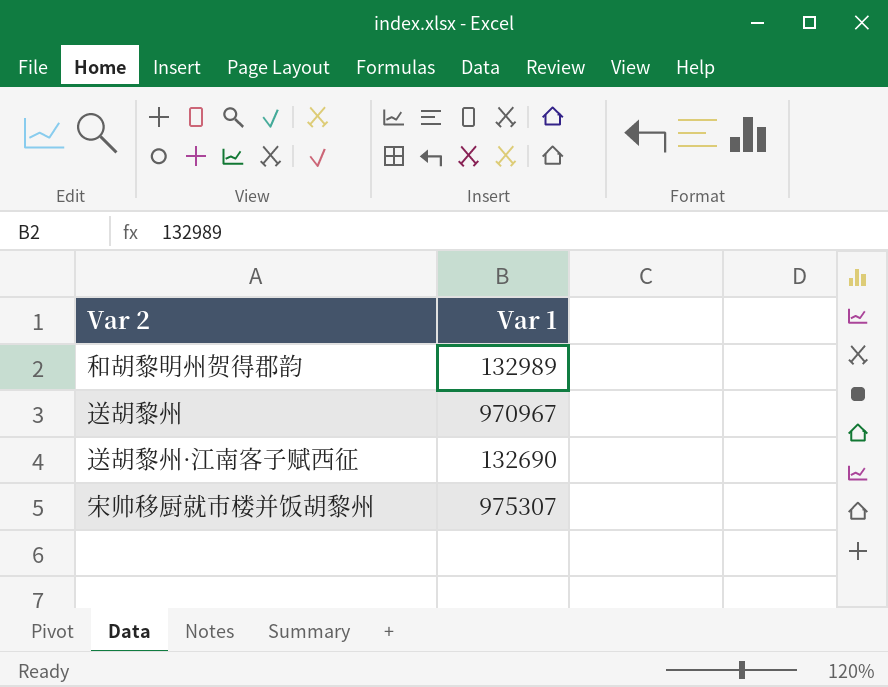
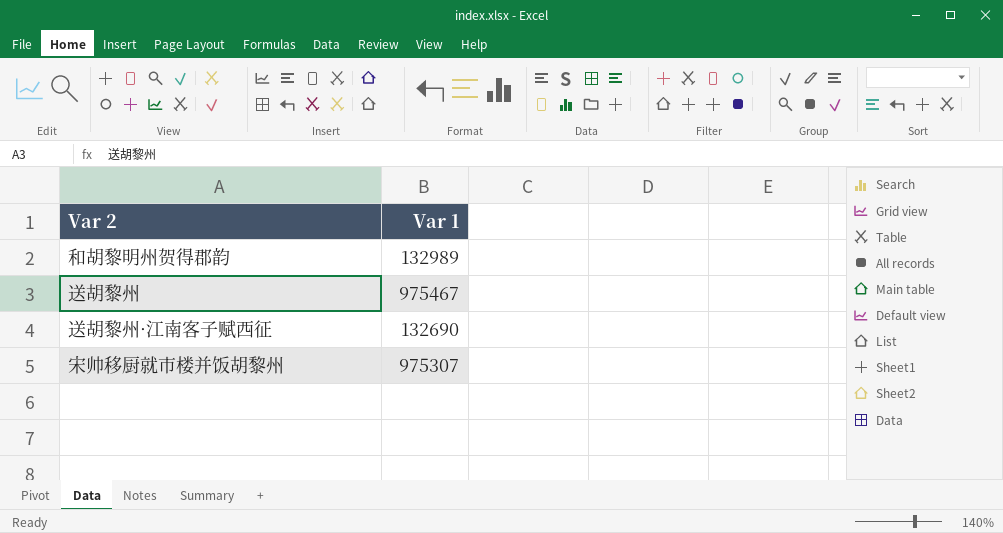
送胡黎州 | Var 1: 970967 -> 975467

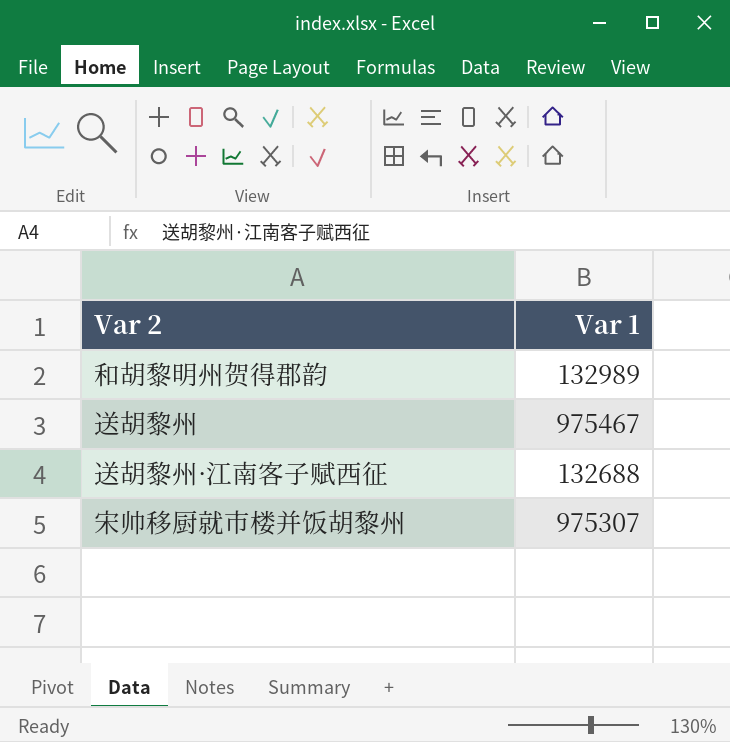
送胡黎州·江南客子赋西征 | Var 1: 132690 -> 132688

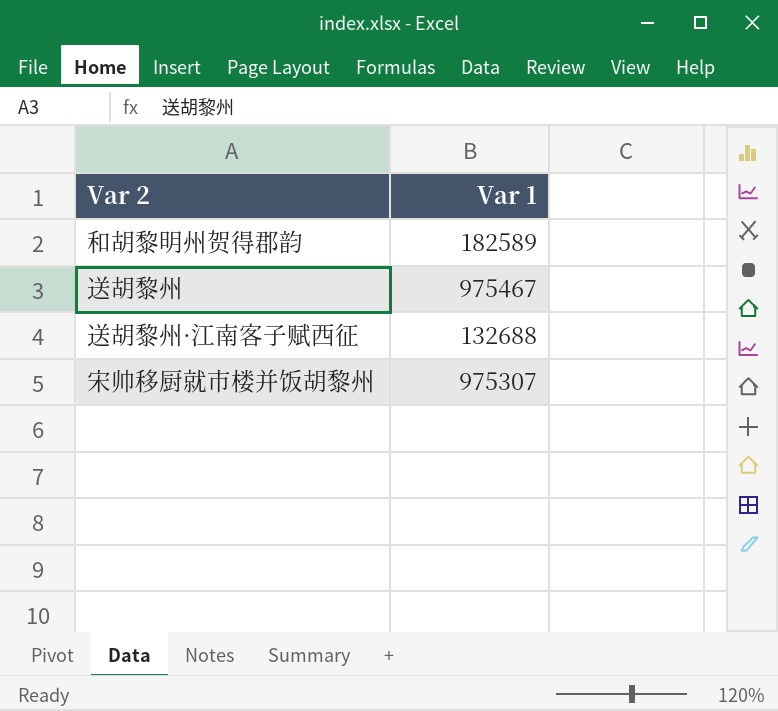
和胡黎明州贺得郡韵 | Var 1: 132989 -> 182589

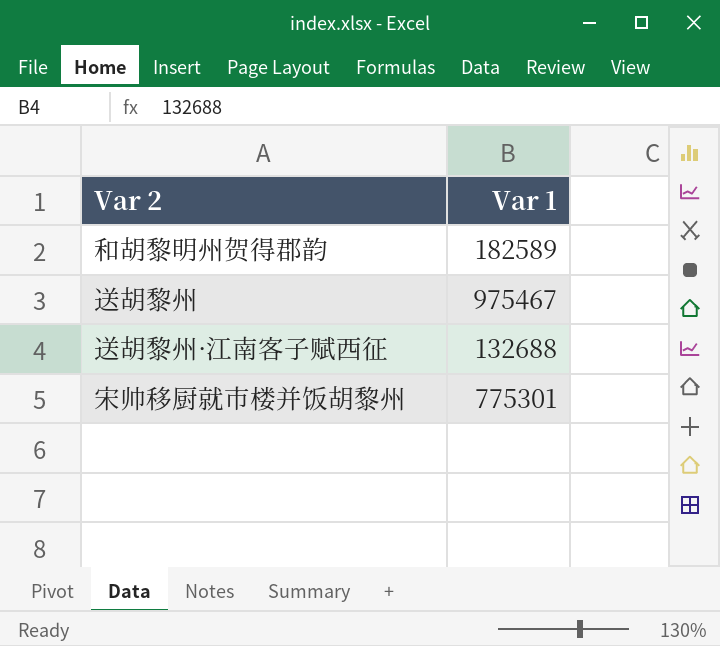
宋帅移厨就市楼并饭胡黎州 | Var 1: 975307 -> 775301

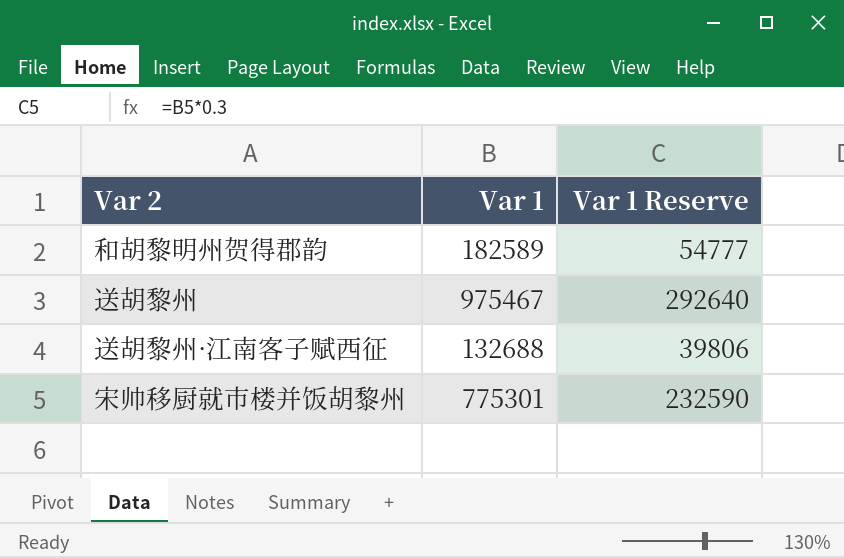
column Var 1 Reserve | formula: none -> [Var 1] * 0.3

